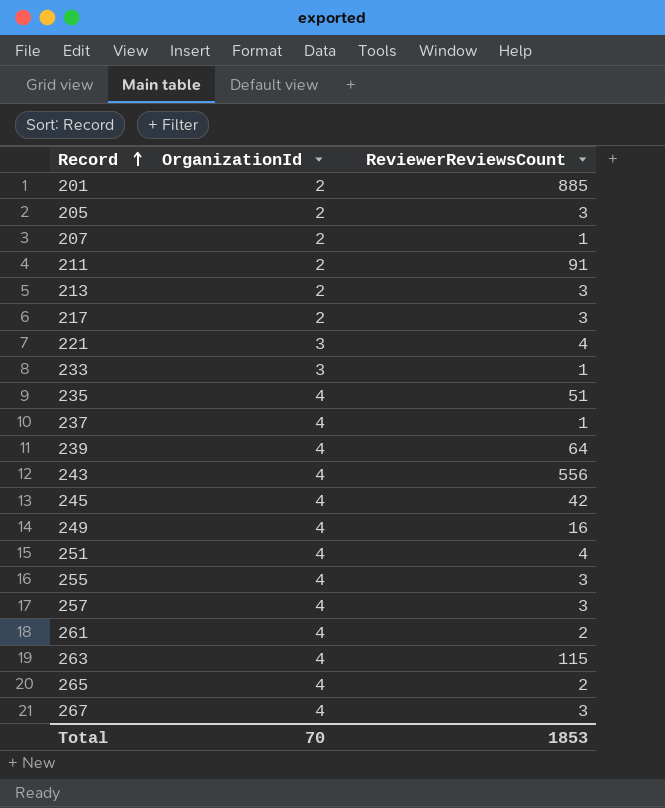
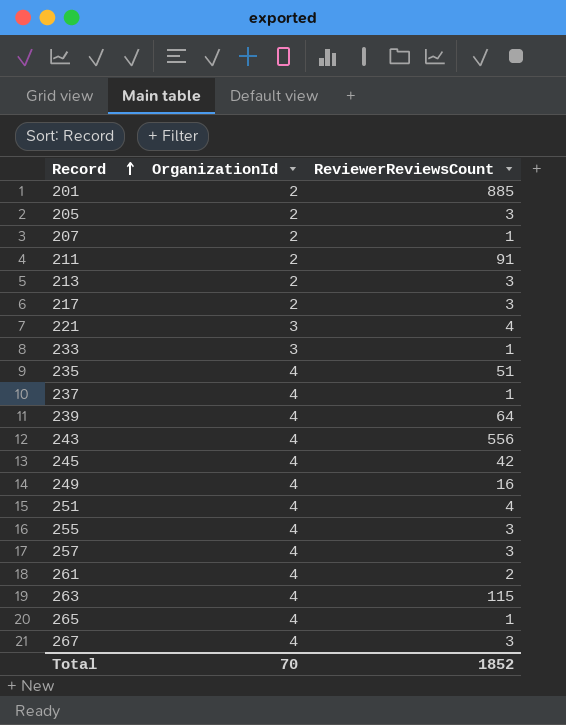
265 | ReviewerReviewsCount: 2 -> 1
Total | ReviewerReviewsCount: 1853 -> 1852

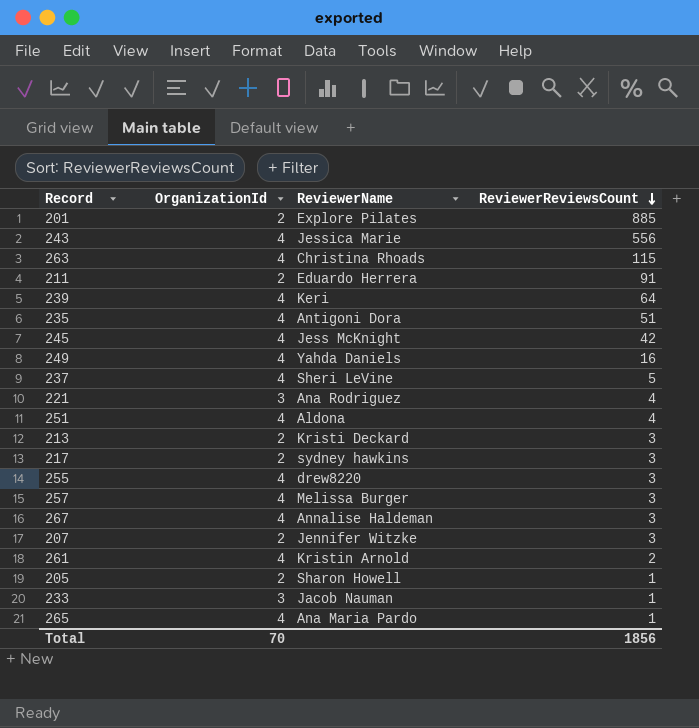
row order: Record ascending -> ReviewerReviewsCount descending
column ReviewerName | position: none -> 3
237 | ReviewerReviewsCount: 1 -> 5
207 | ReviewerReviewsCount: 1 -> 3
205 | ReviewerReviewsCount: 3 -> 1
Total | ReviewerReviewsCount: 1852 -> 1856

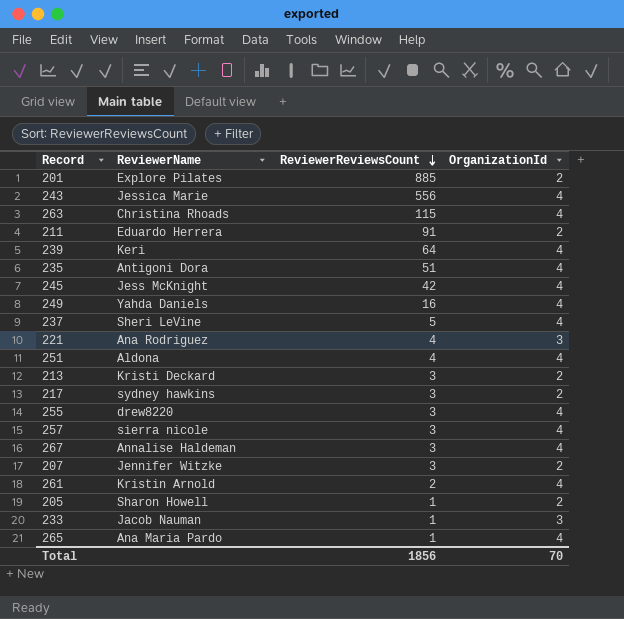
column OrganizationId | position: 2 -> 4
257 | ReviewerName: Melissa Burger -> sierra nicole

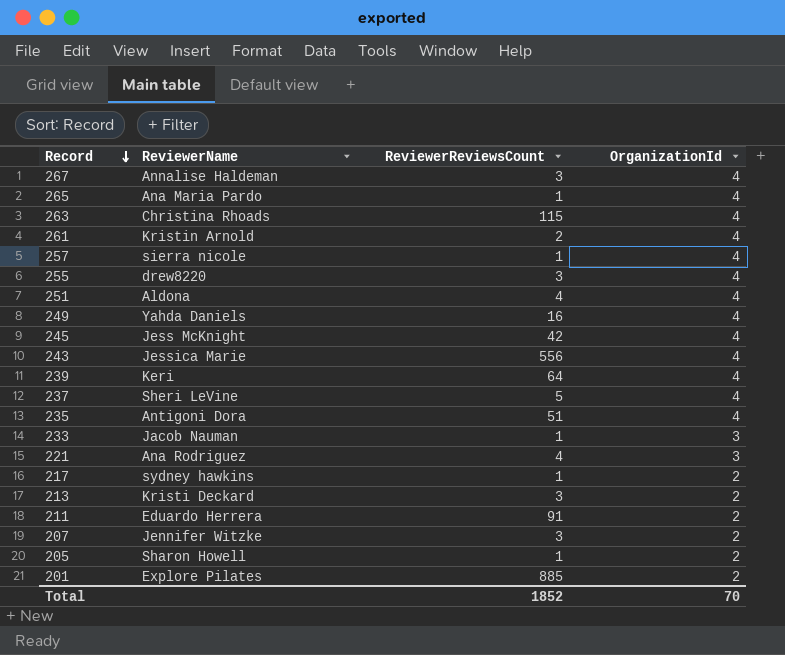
row order: ReviewerReviewsCount descending -> Record descending
257 | ReviewerReviewsCount: 3 -> 1
217 | ReviewerReviewsCount: 3 -> 1
Total | ReviewerReviewsCount: 1856 -> 1852

